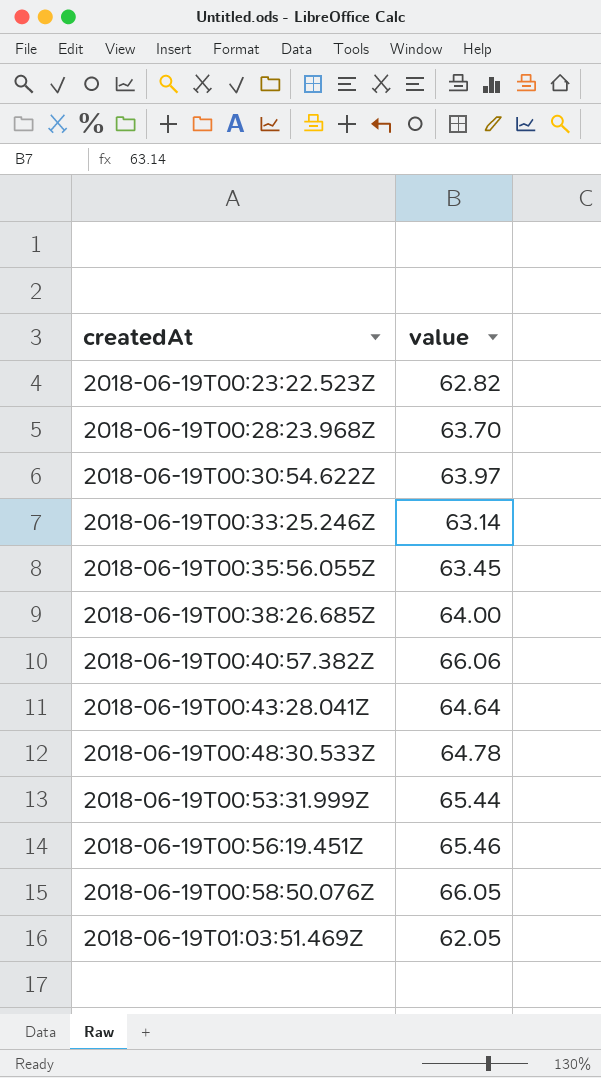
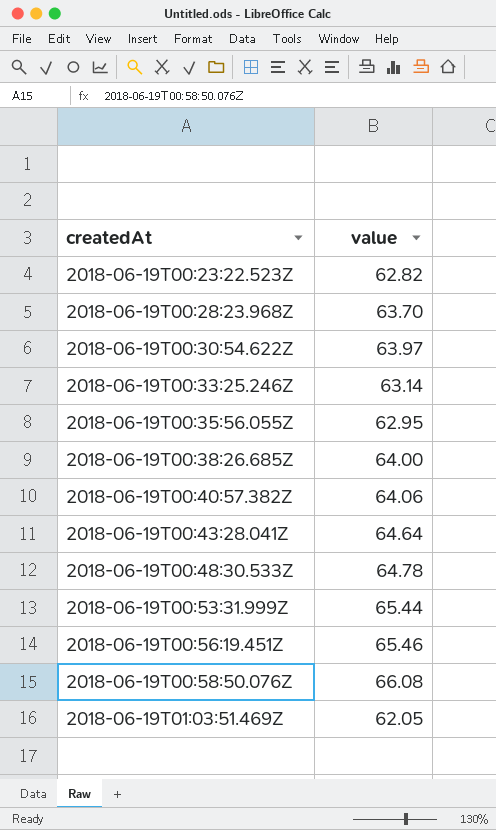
2018-06-19T00:35:56.055Z | value: 63.45 -> 62.95
2018-06-19T00:40:57.382Z | value: 66.06 -> 64.06
2018-06-19T00:58:50.076Z | value: 66.05 -> 66.08

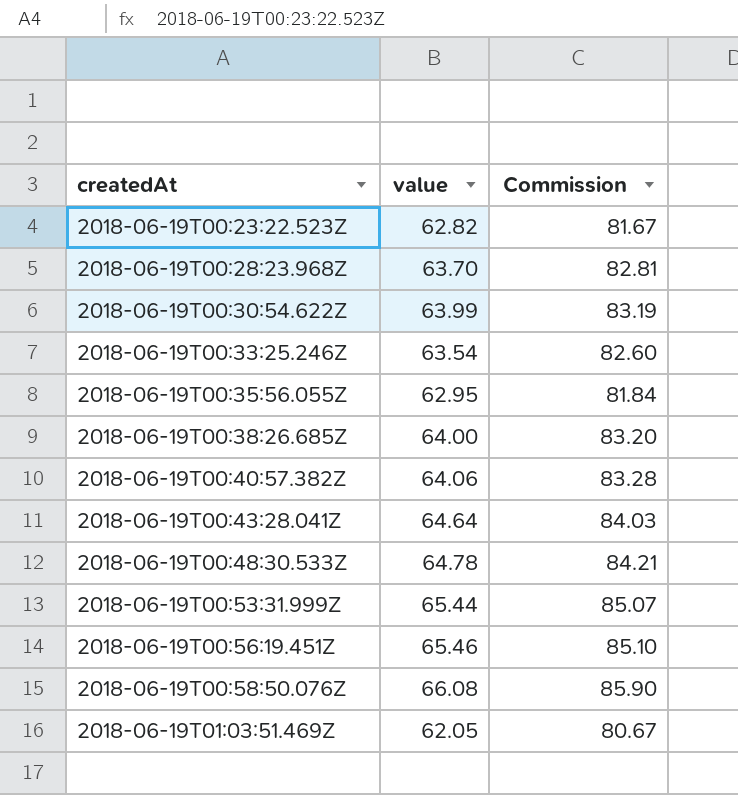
column Commission | formula: none -> [value] * 1.3
2018-06-19T00:30:54.622Z | value: 63.97 -> 63.99
2018-06-19T00:33:25.246Z | value: 63.14 -> 63.54

